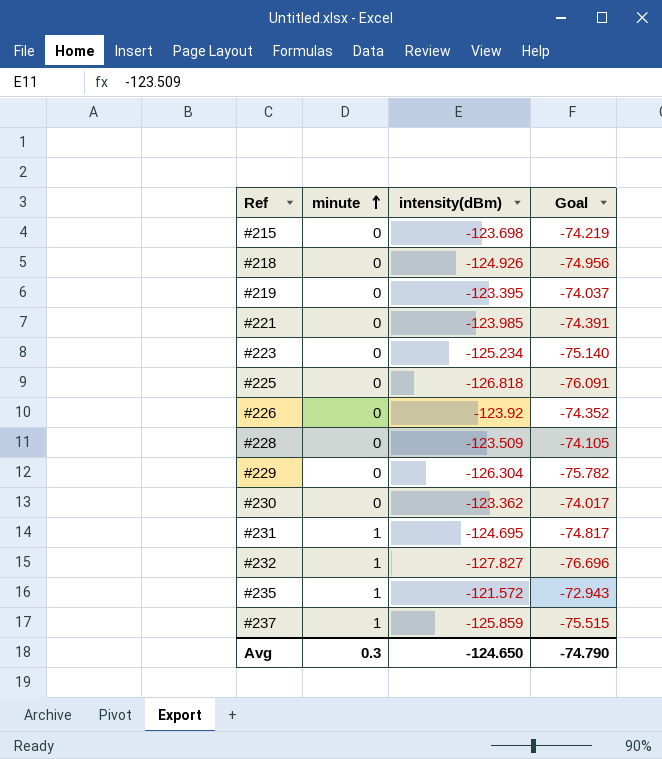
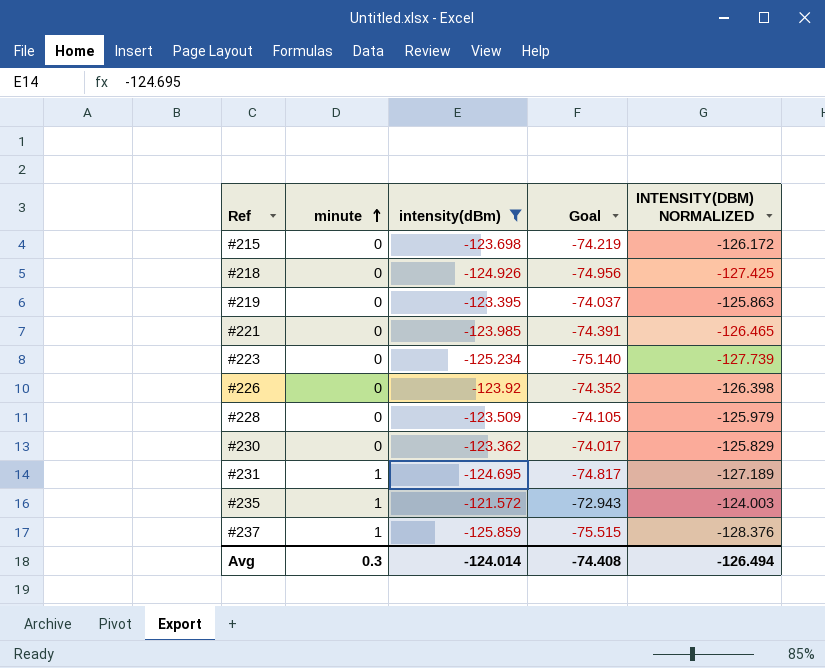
filter: none -> intensity(dBm) >= -125.859
column INTENSITY(DBM) NORMALIZED | formula: none -> [intensity(dBm)] * 1.02
Avg | intensity(dBm): -124.650 -> -124.014
Avg | Goal: -74.790 -> -74.408

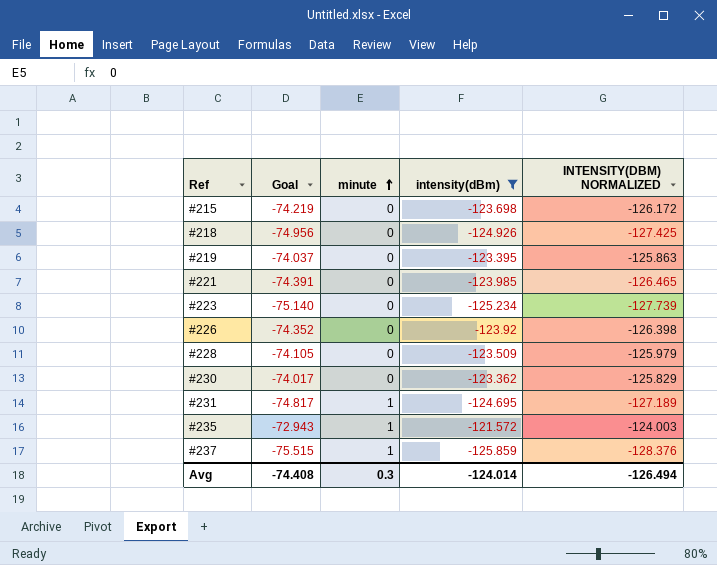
column Goal | position: 4 -> 2

